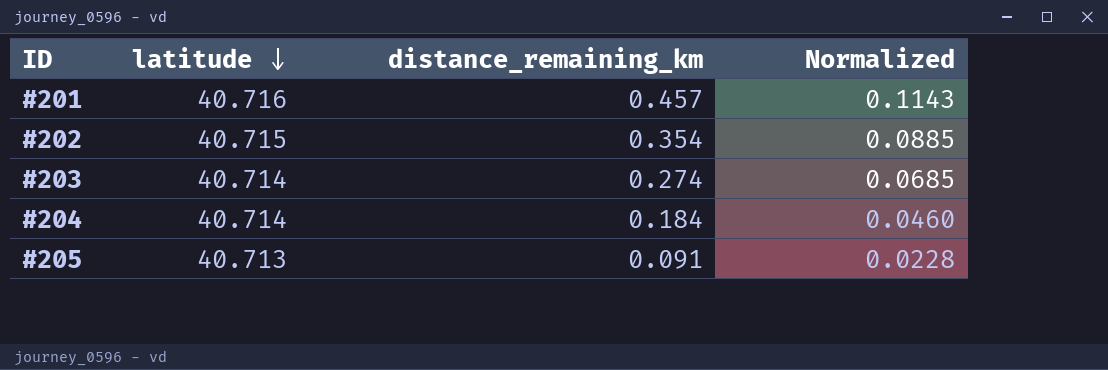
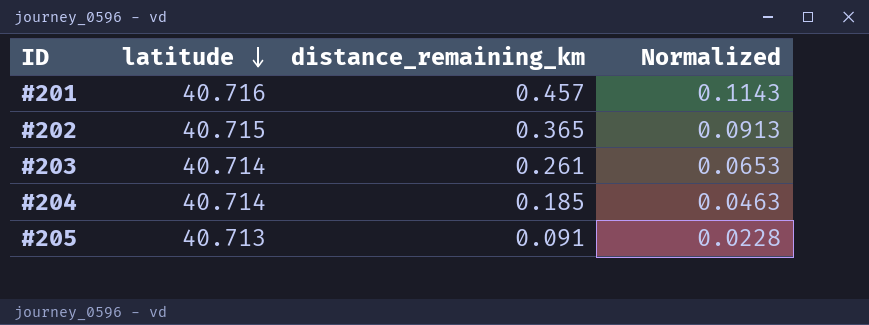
#202 | distance_remaining_km: 0.354 -> 0.365
#202 | Normalized: 0.0885 -> 0.0913
#203 | distance_remaining_km: 0.274 -> 0.261
#203 | Normalized: 0.0685 -> 0.0653
#204 | distance_remaining_km: 0.184 -> 0.185
#204 | Normalized: 0.0460 -> 0.0463

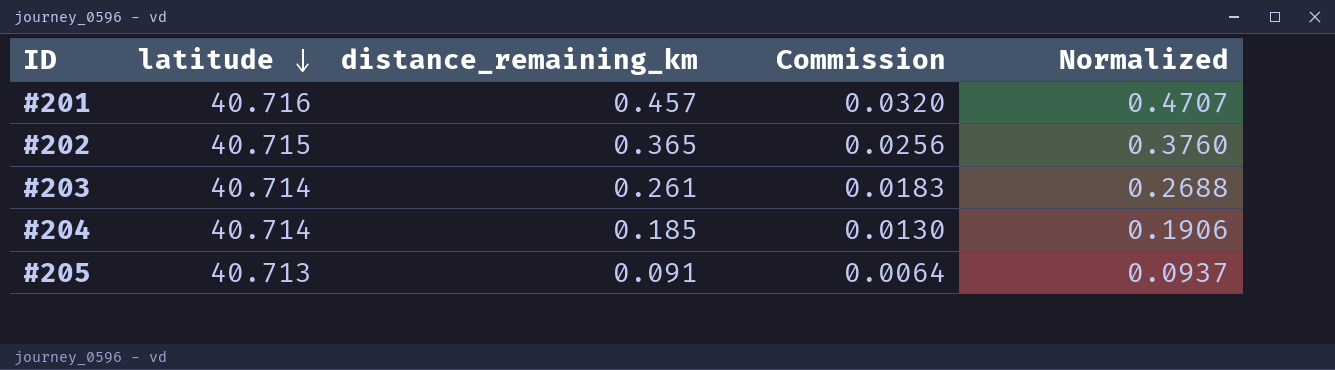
column Commission | formula: none -> [distance_remaining_km] * 0.07
column Normalized | formula: [distance_remaining_km] * 0.25 -> [distance_remaining_km] * 1.03

